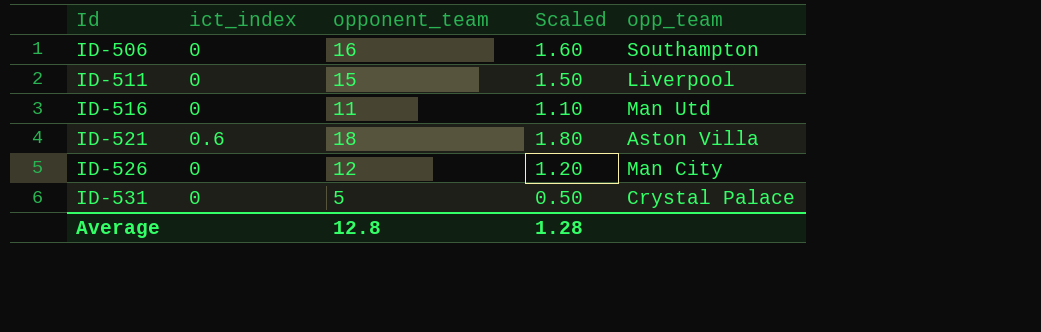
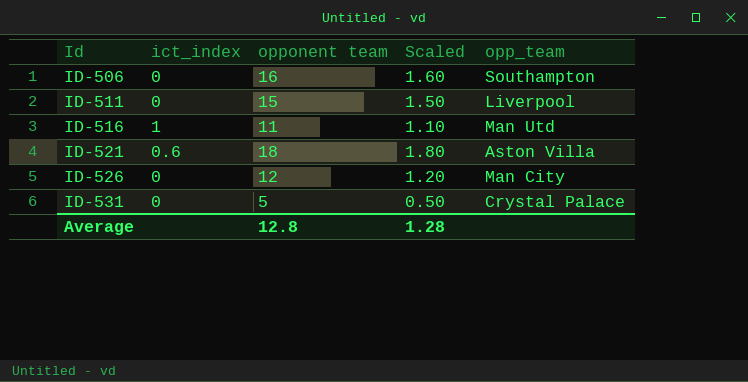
column name: opponent_team -> opponent team
ID-516 | ict_index: 0 -> 1

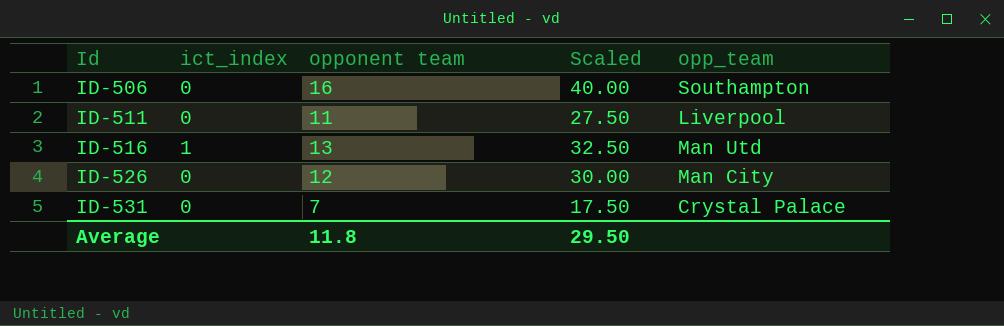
column Scaled | formula: [opponent team] * 0.1 -> [opponent team] * 2.5
row ID-521: 0.6 | 18 | 1.80 | Aston Villa -> none
ID-511 | opponent team: 15 -> 11
ID-516 | opponent team: 11 -> 13
ID-531 | opponent team: 5 -> 7
Average | opponent team: 12.8 -> 11.8
Average | Scaled: 1.28 -> 29.50

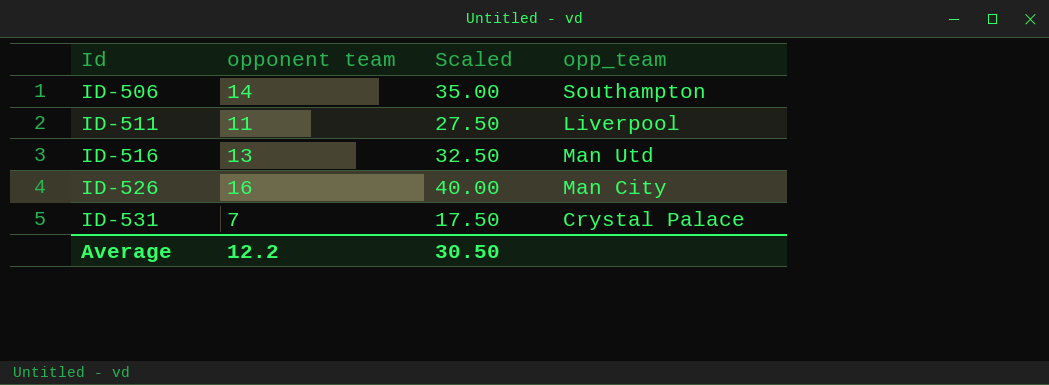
column ict_index | position: 2 -> none
ID-506 | opponent team: 16 -> 14
ID-506 | Scaled: 40.00 -> 35.00
ID-526 | opponent team: 12 -> 16
ID-526 | Scaled: 30.00 -> 40.00
Average | opponent team: 11.8 -> 12.2
Average | Scaled: 29.50 -> 30.50

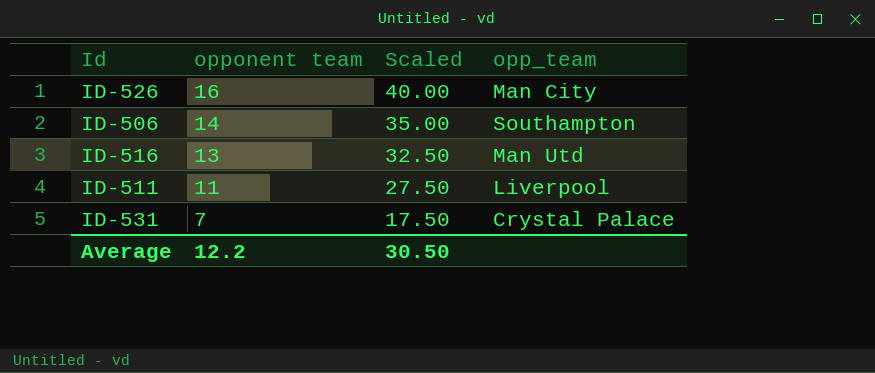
row order: Id ascending -> opponent team descending

